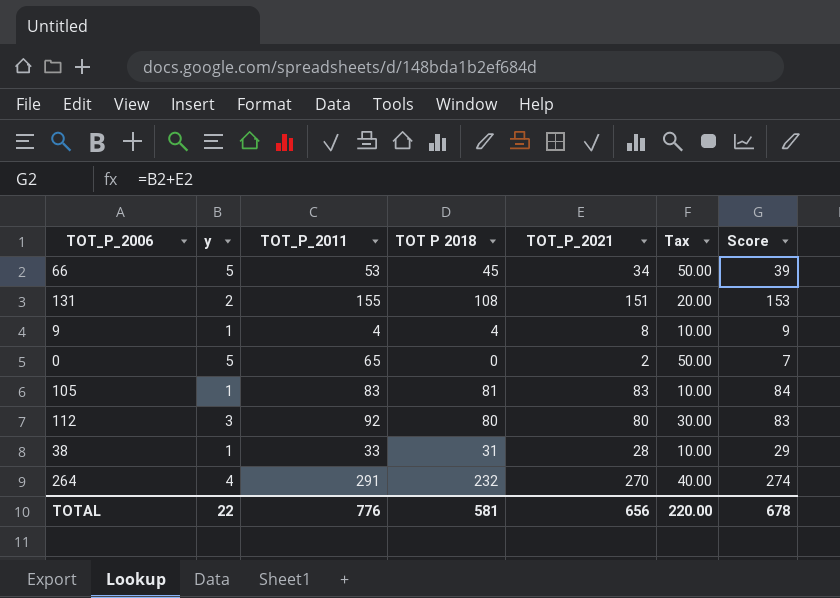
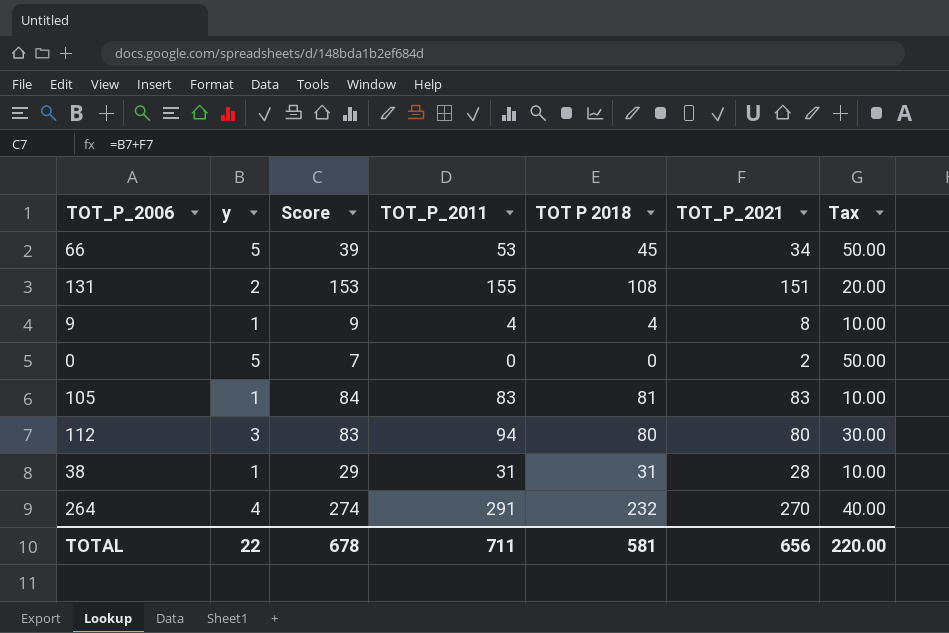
column Score | position: 7 -> 3
0 | TOT_P_2011: 65 -> 0
112 | TOT_P_2011: 92 -> 94
38 | TOT_P_2011: 33 -> 31
TOTAL | TOT_P_2011: 776 -> 711

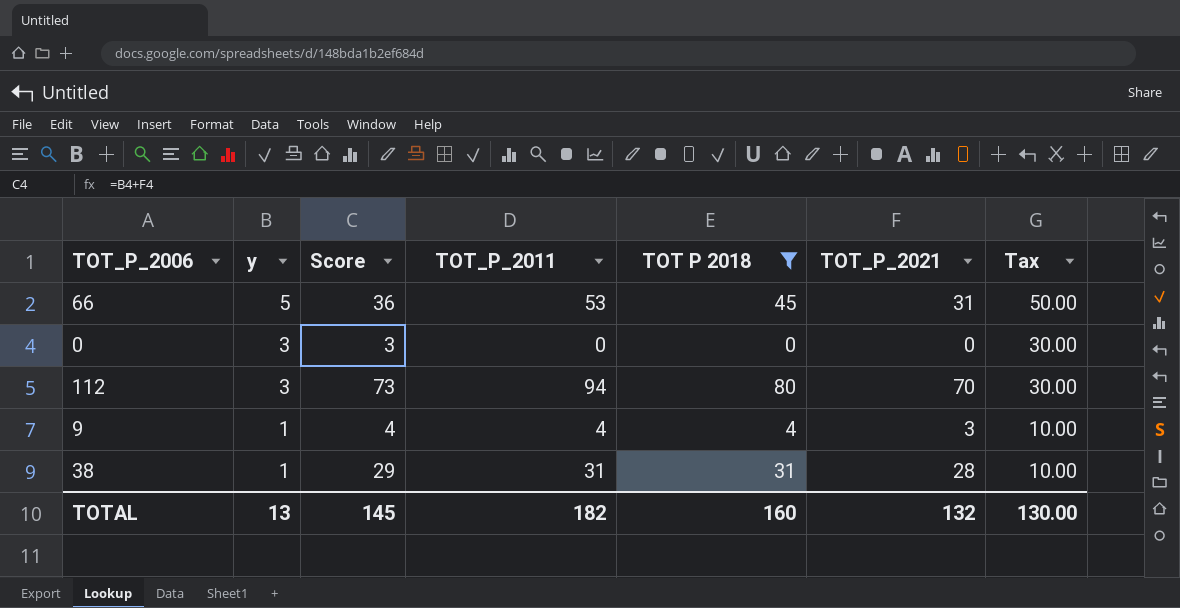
filter: none -> TOT P 2018 <= 80
row order: none -> y descending
66 | Score: 39 -> 36
66 | TOT_P_2021: 34 -> 31
0 | y: 5 -> 3
0 | Score: 7 -> 3
0 | TOT_P_2021: 2 -> 0
0 | Tax: 50.00 -> 30.00
112 | Score: 83 -> 73
112 | TOT_P_2021: 80 -> 70
9 | Score: 9 -> 4
9 | TOT_P_2021: 8 -> 3
TOTAL | y: 22 -> 13
TOTAL | Score: 678 -> 145
TOTAL | TOT_P_2011: 711 -> 182
TOTAL | TOT P 2018: 581 -> 160
TOTAL | TOT_P_2021: 656 -> 132
TOTAL | Tax: 220.00 -> 130.00

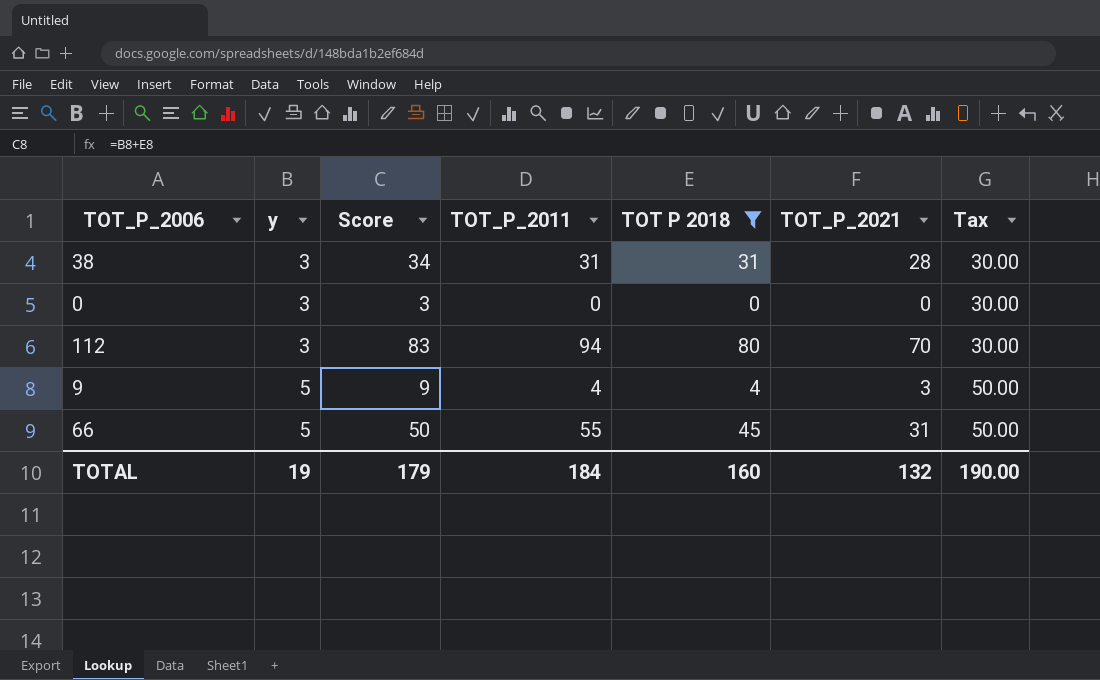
row order: y descending -> y ascending
column Score | formula: [y] + [TOT_P_2021] -> [y] + [TOT P 2018]
38 | y: 1 -> 3
38 | Tax: 10.00 -> 30.00
9 | y: 1 -> 5
9 | Tax: 10.00 -> 50.00
66 | TOT_P_2011: 53 -> 55
TOTAL | y: 13 -> 19
TOTAL | Score: 145 -> 179
TOTAL | TOT_P_2011: 182 -> 184
TOTAL | Tax: 130.00 -> 190.00

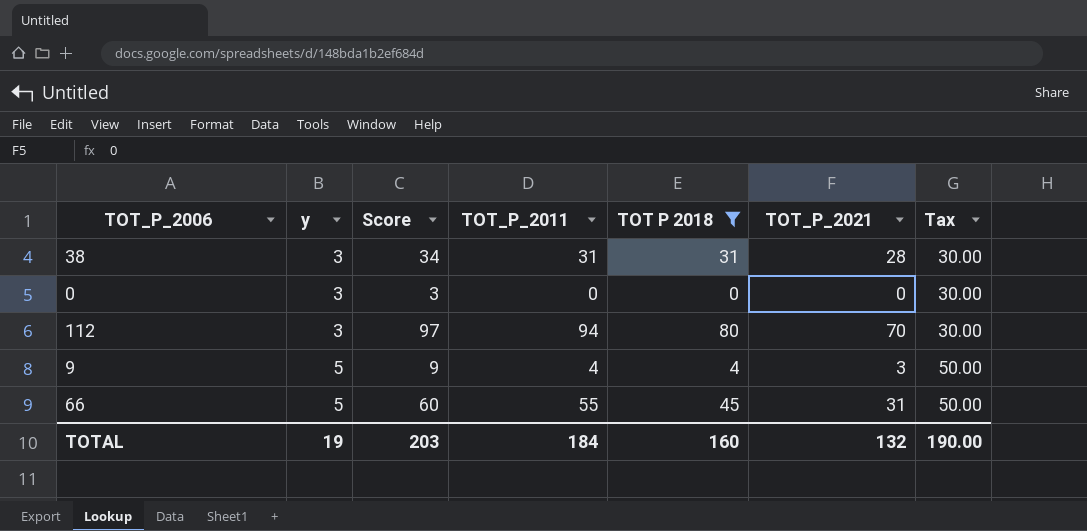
column Score | formula: [y] + [TOT P 2018] -> [y] + [TOT_P_2011]
TOTAL | Score: 179 -> 203

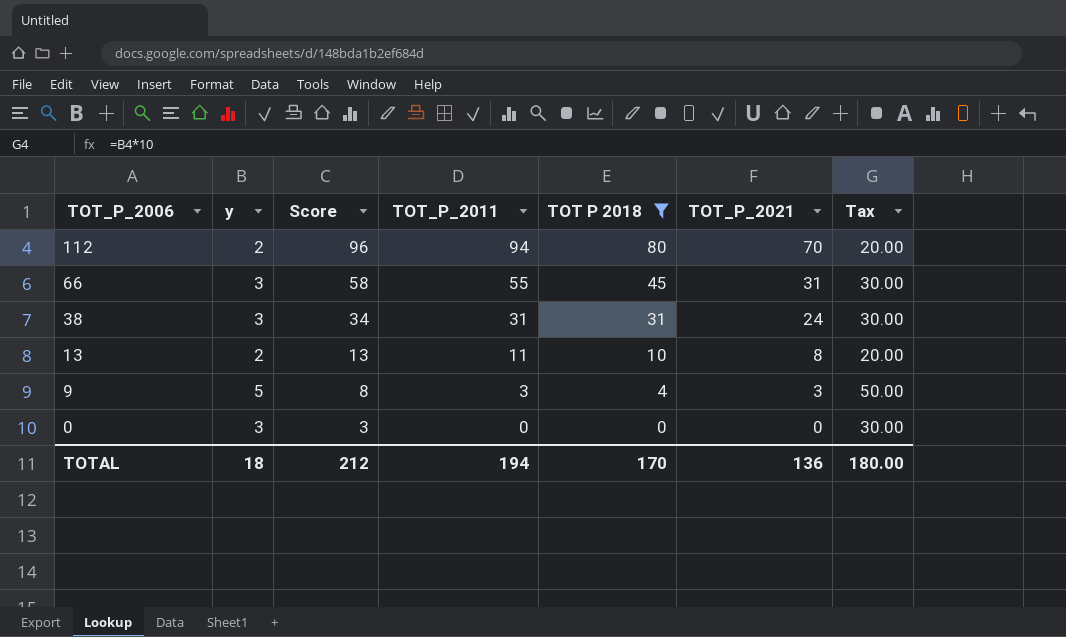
row order: y ascending -> TOT_P_2006 descending
112 | y: 3 -> 2
112 | Score: 97 -> 96
112 | Tax: 30.00 -> 20.00
66 | y: 5 -> 3
66 | Score: 60 -> 58
66 | Tax: 50.00 -> 30.00
38 | TOT_P_2021: 28 -> 24
row 13: none -> 2 | 13 | 11 | 10 | 8 | 20.00
9 | Score: 9 -> 8
9 | TOT_P_2011: 4 -> 3
TOTAL | y: 19 -> 18
TOTAL | Score: 203 -> 212
TOTAL | TOT_P_2011: 184 -> 194
TOTAL | TOT P 2018: 160 -> 170
TOTAL | TOT_P_2021: 132 -> 136
TOTAL | Tax: 190.00 -> 180.00

